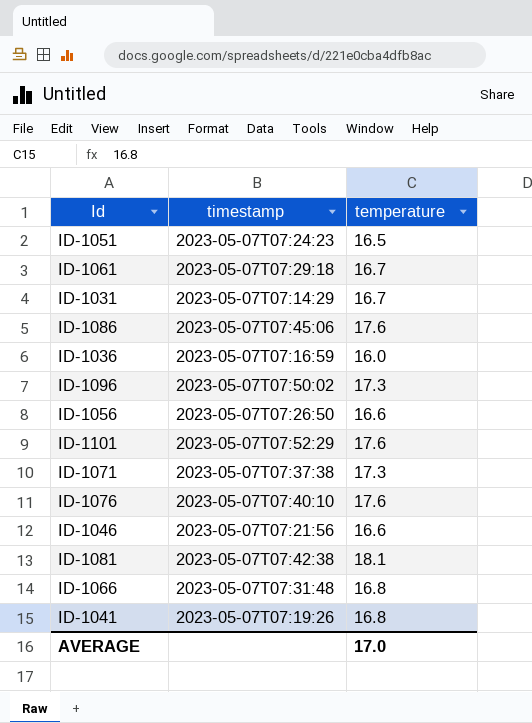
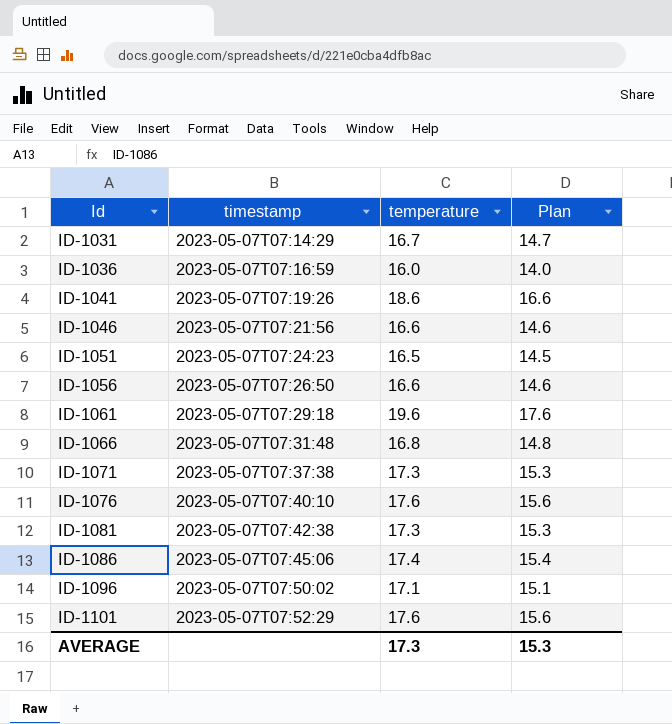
row order: none -> Id ascending
column Plan | formula: none -> [temperature] - 2
ID-1041 | temperature: 16.8 -> 18.6
ID-1061 | temperature: 16.7 -> 19.6
ID-1081 | temperature: 18.1 -> 17.3
ID-1086 | temperature: 17.6 -> 17.4
ID-1096 | temperature: 17.3 -> 17.1
AVERAGE | temperature: 17.0 -> 17.3

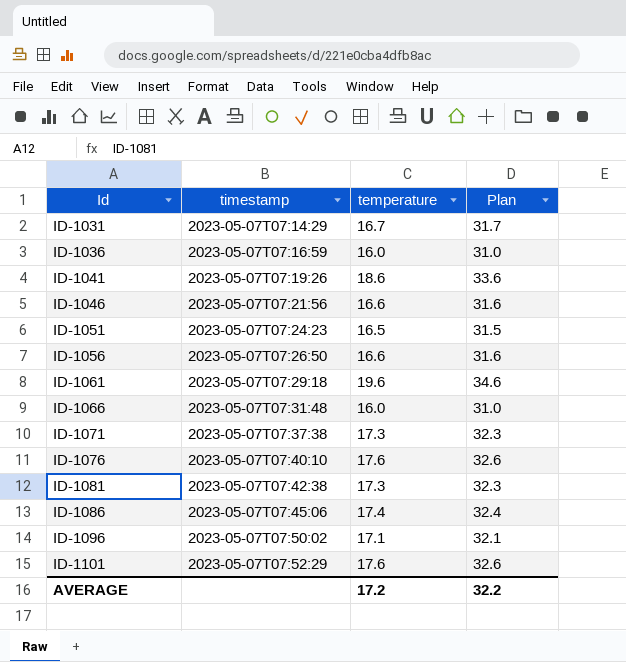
column Plan | formula: [temperature] - 2 -> [temperature] + 15
ID-1066 | temperature: 16.8 -> 16.0
AVERAGE | temperature: 17.3 -> 17.2
AVERAGE | Plan: 15.3 -> 32.2

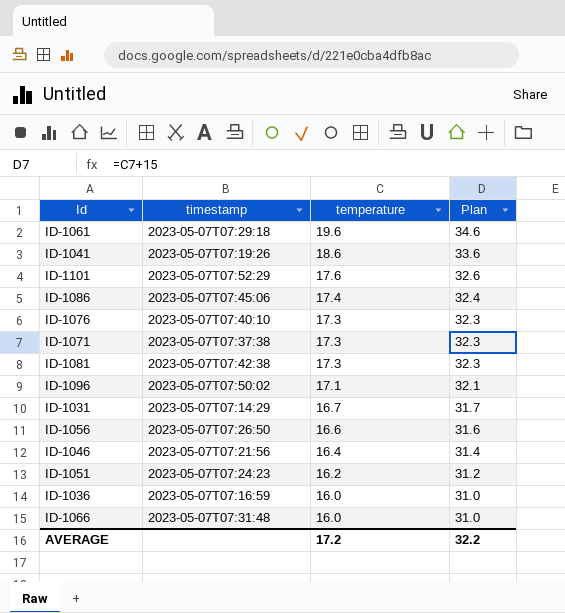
row order: Id ascending -> temperature descending
ID-1076 | temperature: 17.6 -> 17.3
ID-1076 | Plan: 32.6 -> 32.3
ID-1046 | temperature: 16.6 -> 16.4
ID-1046 | Plan: 31.6 -> 31.4
ID-1051 | temperature: 16.5 -> 16.2
ID-1051 | Plan: 31.5 -> 31.2

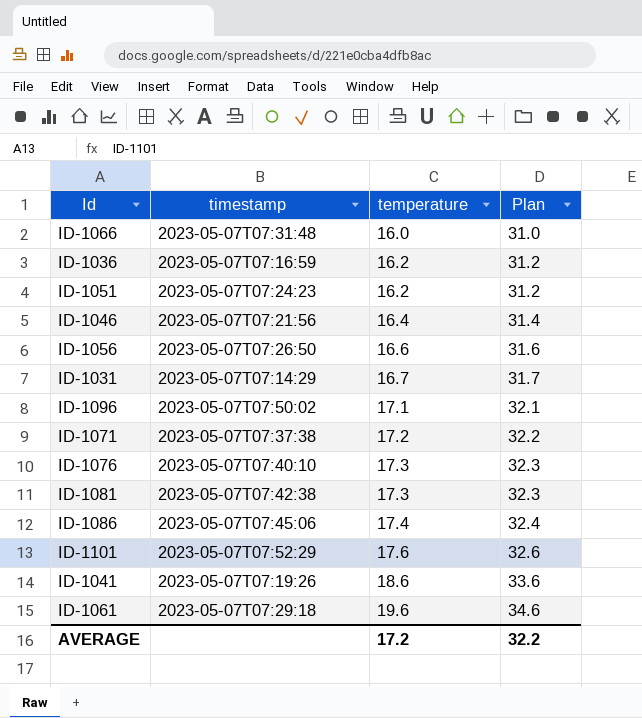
row order: temperature descending -> temperature ascending
ID-1036 | temperature: 16.0 -> 16.2
ID-1036 | Plan: 31.0 -> 31.2
ID-1071 | temperature: 17.3 -> 17.2
ID-1071 | Plan: 32.3 -> 32.2

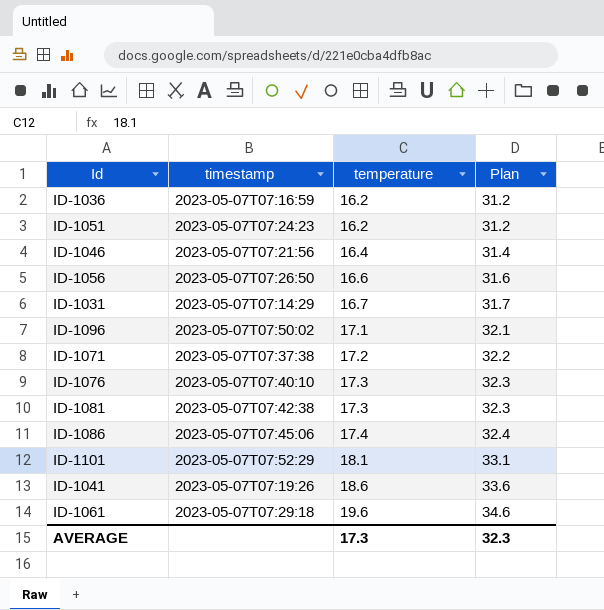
row ID-1066: 2023-05-07T07:31:48 | 16.0 | 31.0 -> none
ID-1101 | temperature: 17.6 -> 18.1
ID-1101 | Plan: 32.6 -> 33.1
AVERAGE | temperature: 17.2 -> 17.3
AVERAGE | Plan: 32.2 -> 32.3

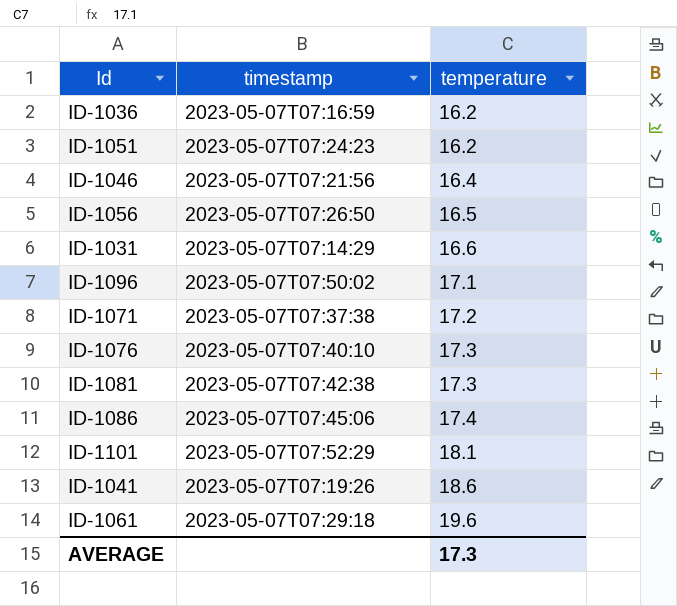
column Plan | formula: [temperature] + 15 -> none
ID-1056 | temperature: 16.6 -> 16.5
ID-1031 | temperature: 16.7 -> 16.6

